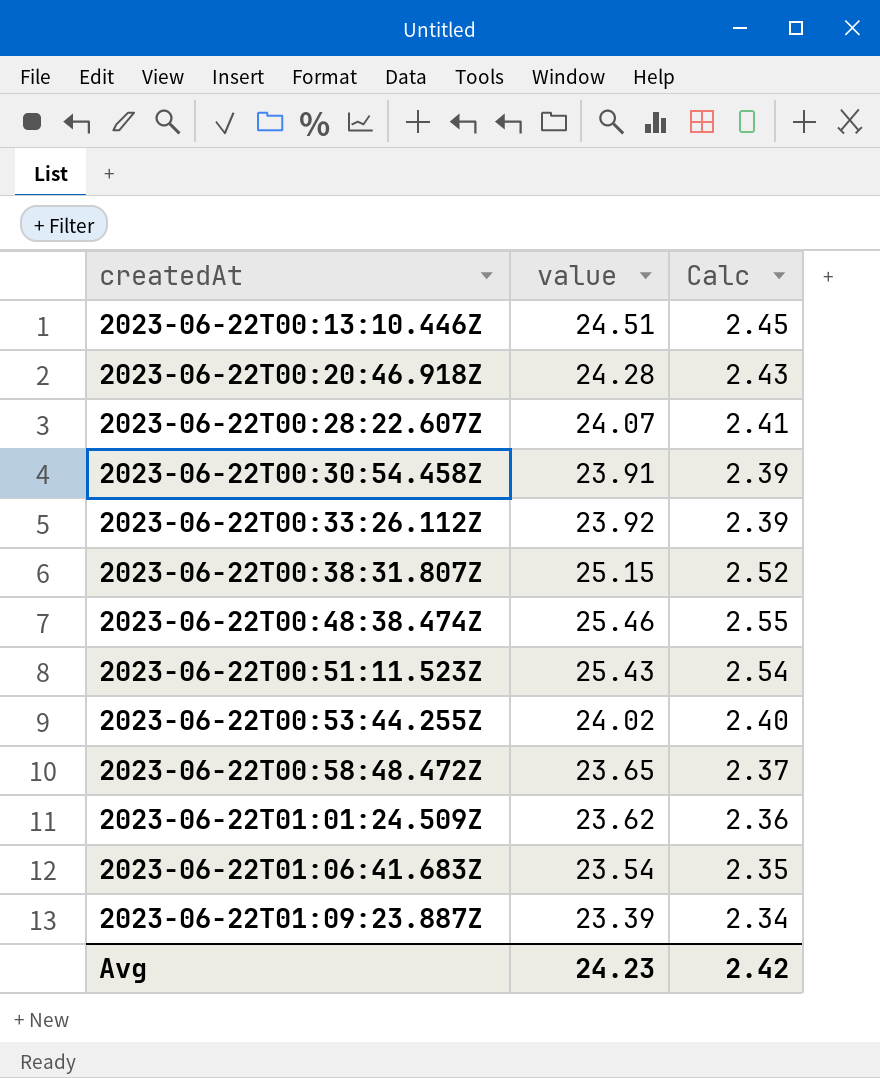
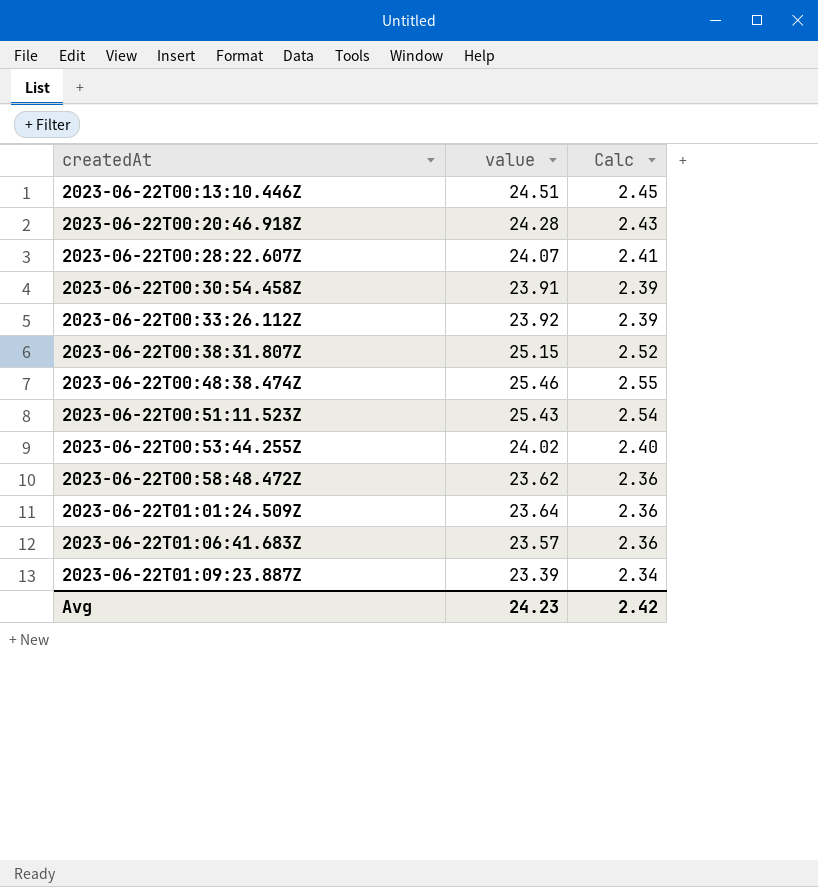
2023-06-22T00:58:48.472Z | value: 23.65 -> 23.62
2023-06-22T00:58:48.472Z | Calc: 2.37 -> 2.36
2023-06-22T01:01:24.509Z | value: 23.62 -> 23.64
2023-06-22T01:06:41.683Z | value: 23.54 -> 23.57
2023-06-22T01:06:41.683Z | Calc: 2.35 -> 2.36

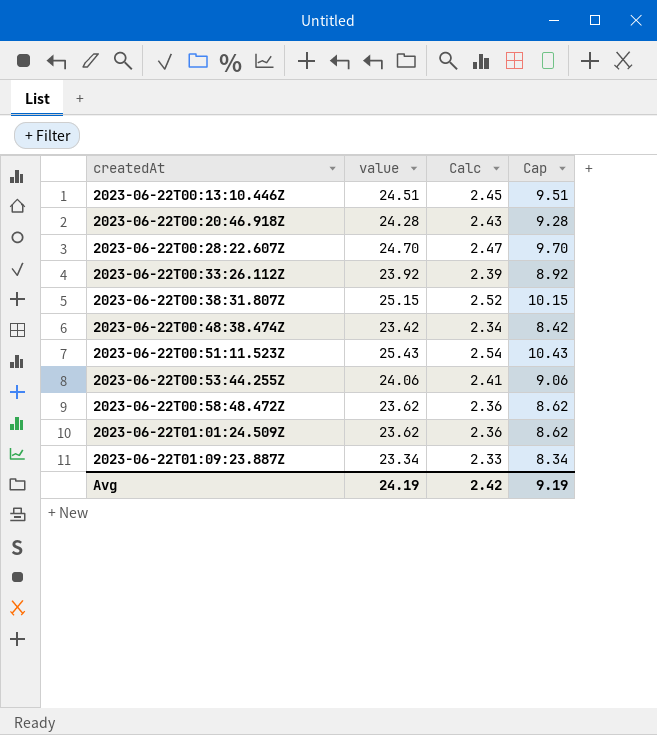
column Cap | formula: none -> [value] - 15
row 2023-06-22T00:30:54.458Z: 23.91 | 2.39 -> none
row 2023-06-22T01:06:41.683Z: 23.57 | 2.36 -> none
2023-06-22T00:28:22.607Z | value: 24.07 -> 24.70
2023-06-22T00:28:22.607Z | Calc: 2.41 -> 2.47
2023-06-22T00:48:38.474Z | value: 25.46 -> 23.42
2023-06-22T00:48:38.474Z | Calc: 2.55 -> 2.34
2023-06-22T00:53:44.255Z | value: 24.02 -> 24.06
2023-06-22T00:53:44.255Z | Calc: 2.40 -> 2.41
2023-06-22T01:01:24.509Z | value: 23.64 -> 23.62
2023-06-22T01:09:23.887Z | value: 23.39 -> 23.34
2023-06-22T01:09:23.887Z | Calc: 2.34 -> 2.33
Avg | value: 24.23 -> 24.19

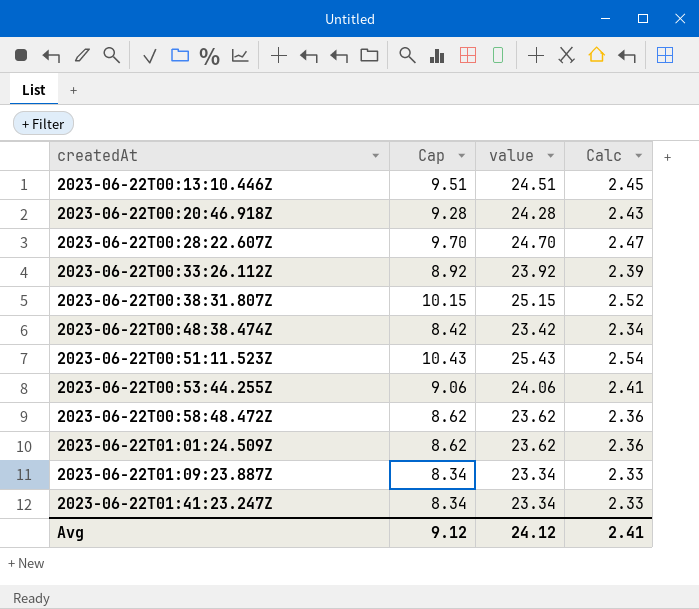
column Cap | position: 4 -> 2
row 2023-06-22T01:41:23.247Z: none -> 8.34 | 23.34 | 2.33
Avg | Cap: 9.19 -> 9.12
Avg | value: 24.19 -> 24.12
Avg | Calc: 2.42 -> 2.41

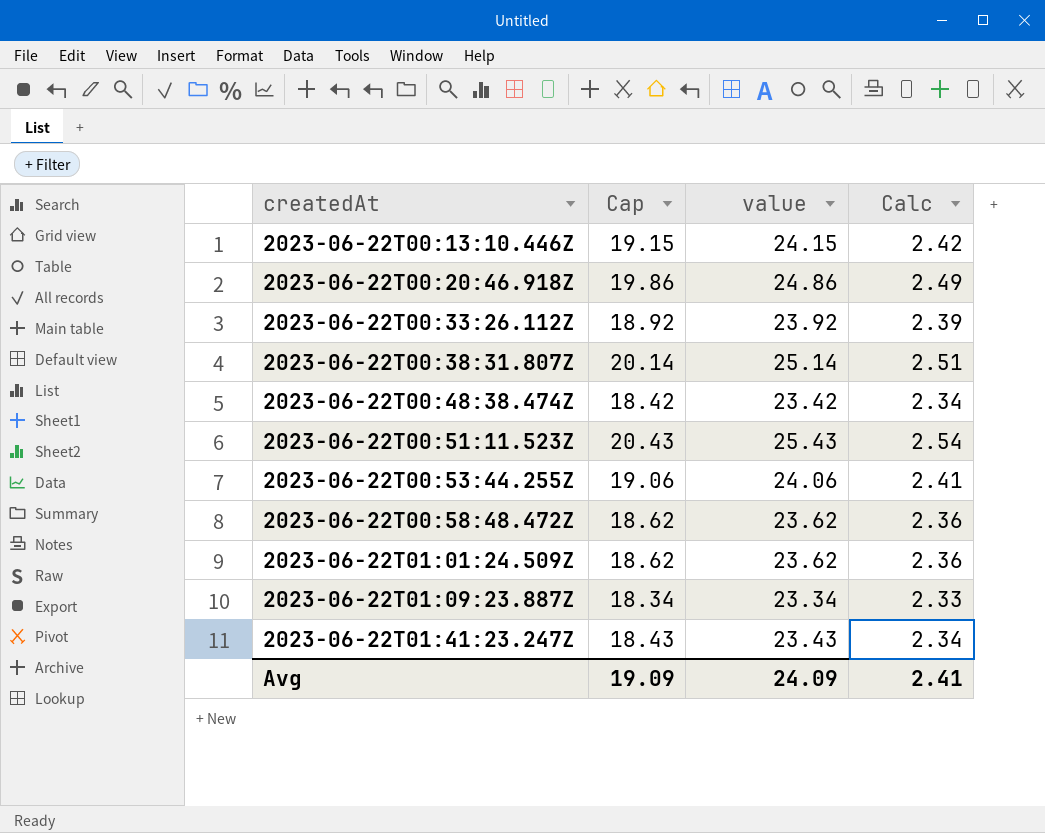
column Cap | formula: [value] - 15 -> [value] - 5
row 2023-06-22T00:28:22.607Z: 9.70 | 24.70 | 2.47 -> none
2023-06-22T00:13:10.446Z | value: 24.51 -> 24.15
2023-06-22T00:13:10.446Z | Calc: 2.45 -> 2.42
2023-06-22T00:20:46.918Z | value: 24.28 -> 24.86
2023-06-22T00:20:46.918Z | Calc: 2.43 -> 2.49
2023-06-22T00:38:31.807Z | value: 25.15 -> 25.14
2023-06-22T00:38:31.807Z | Calc: 2.52 -> 2.51
2023-06-22T01:41:23.247Z | value: 23.34 -> 23.43
2023-06-22T01:41:23.247Z | Calc: 2.33 -> 2.34
Avg | Cap: 9.12 -> 19.09
Avg | value: 24.12 -> 24.09

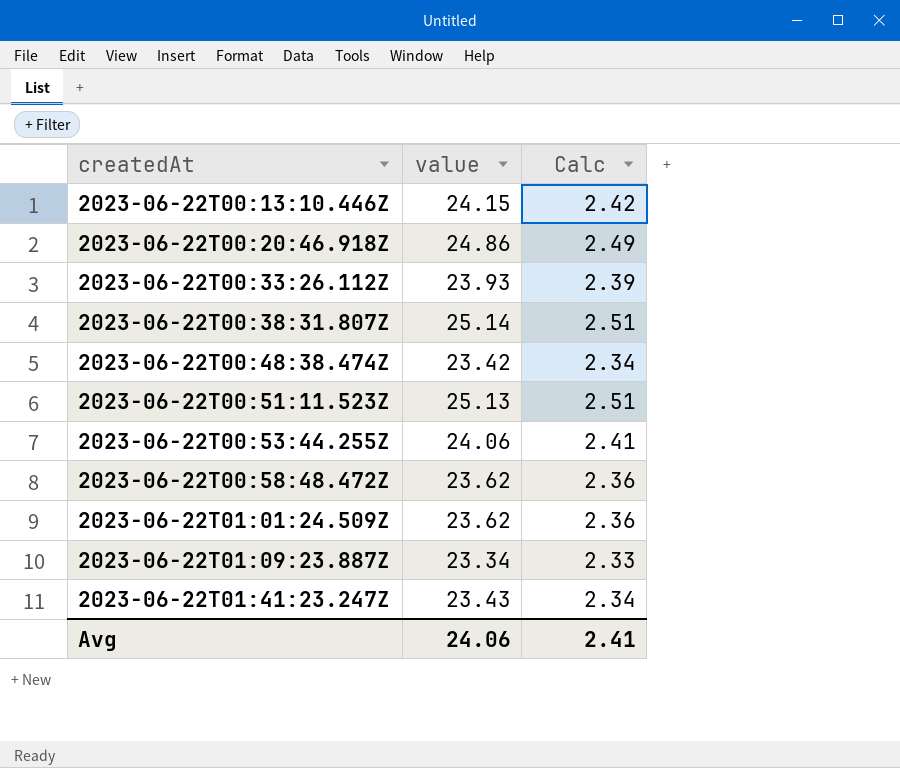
column Cap | formula: [value] - 5 -> none
2023-06-22T00:33:26.112Z | value: 23.92 -> 23.93
2023-06-22T00:51:11.523Z | value: 25.43 -> 25.13
2023-06-22T00:51:11.523Z | Calc: 2.54 -> 2.51
Avg | value: 24.09 -> 24.06

